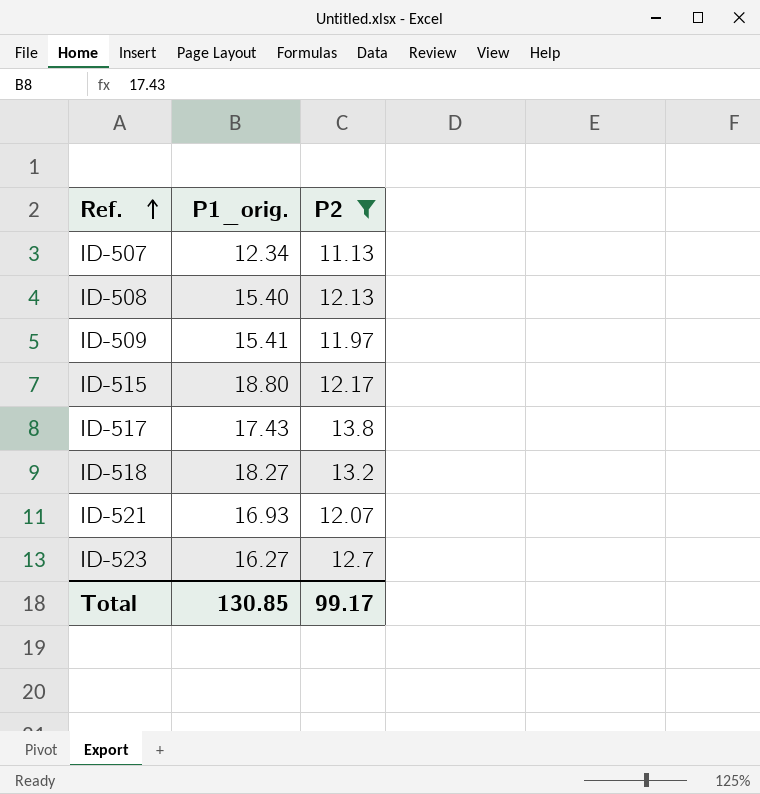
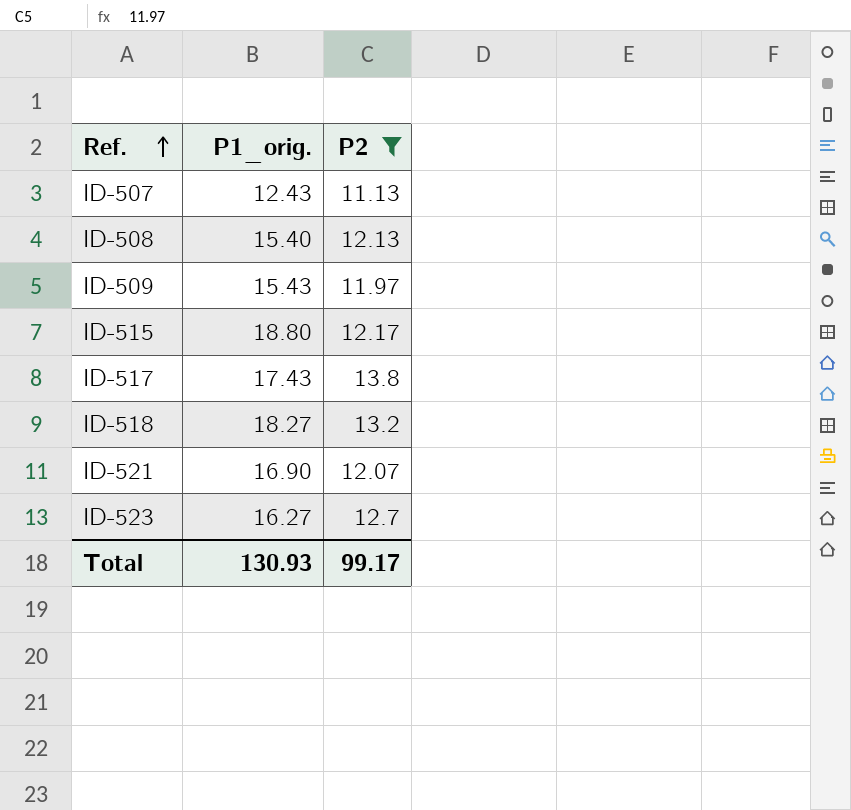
ID-507 | P1_orig.: 12.34 -> 12.43
ID-509 | P1_orig.: 15.41 -> 15.43
ID-521 | P1_orig.: 16.93 -> 16.90
Total | P1_orig.: 130.85 -> 130.93

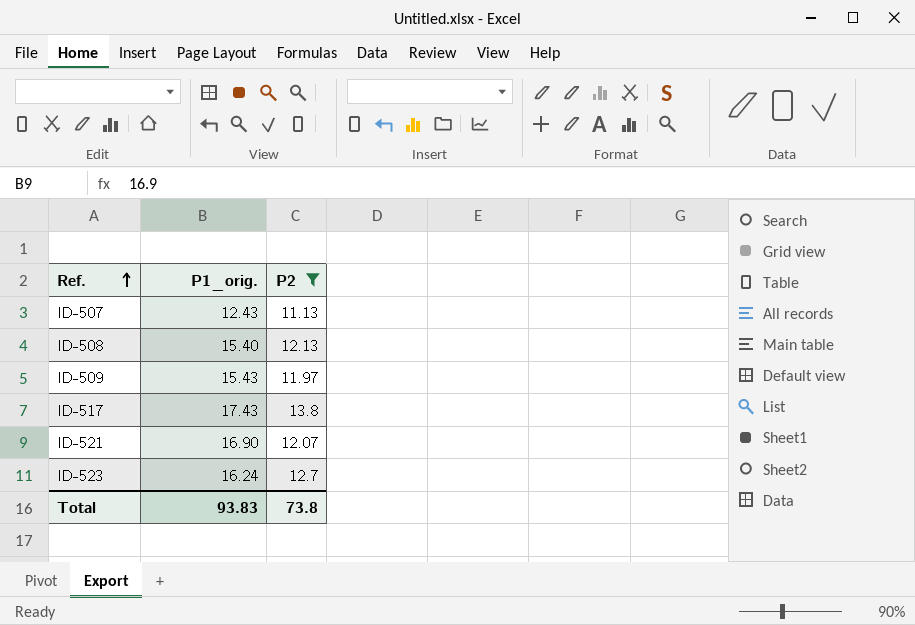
row ID-515: 18.80 | 12.17 -> none
row ID-518: 18.27 | 13.2 -> none
ID-523 | P1_orig.: 16.27 -> 16.24
Total | P1_orig.: 130.93 -> 93.83
Total | P2: 99.17 -> 73.8

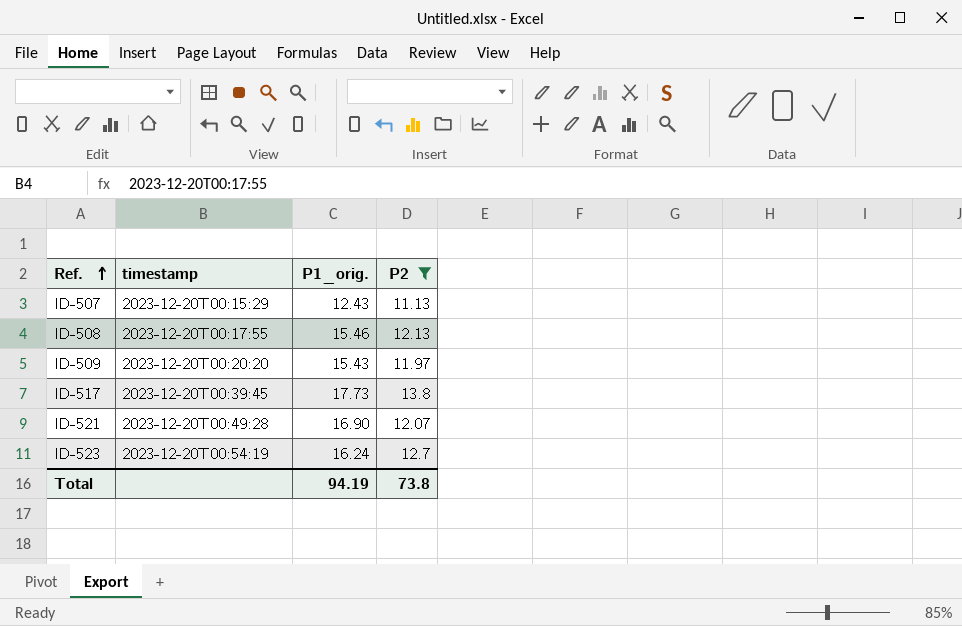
column timestamp | position: none -> 2
ID-508 | P1_orig.: 15.40 -> 15.46
ID-517 | P1_orig.: 17.43 -> 17.73
Total | P1_orig.: 93.83 -> 94.19

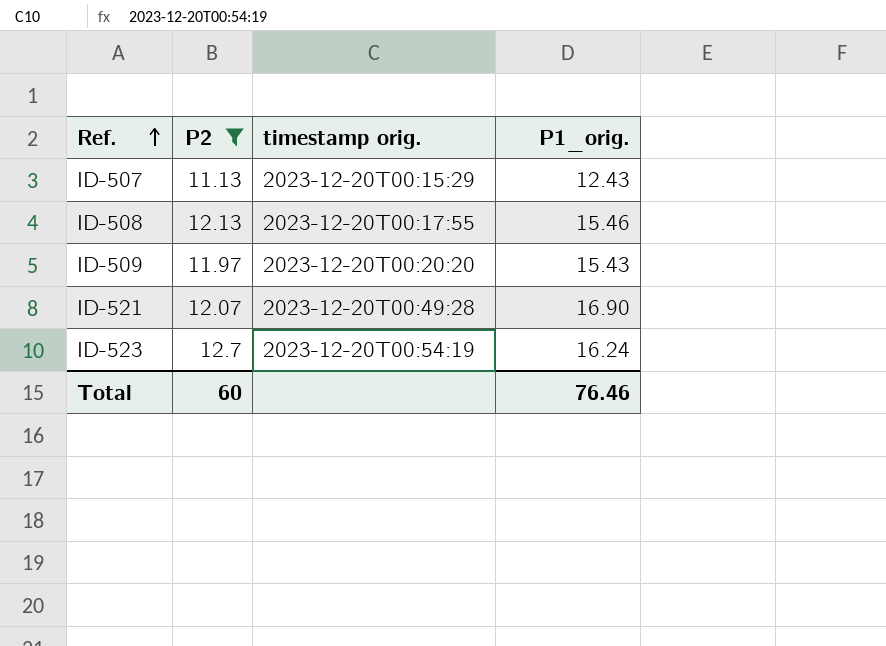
column P2 | position: 4 -> 2
column name: timestamp -> timestamp orig.
row ID-517: 2023-12-20T00:39:45 | 17.73 | 13.8 -> none
Total | P2: 73.8 -> 60
Total | P1_orig.: 94.19 -> 76.46

